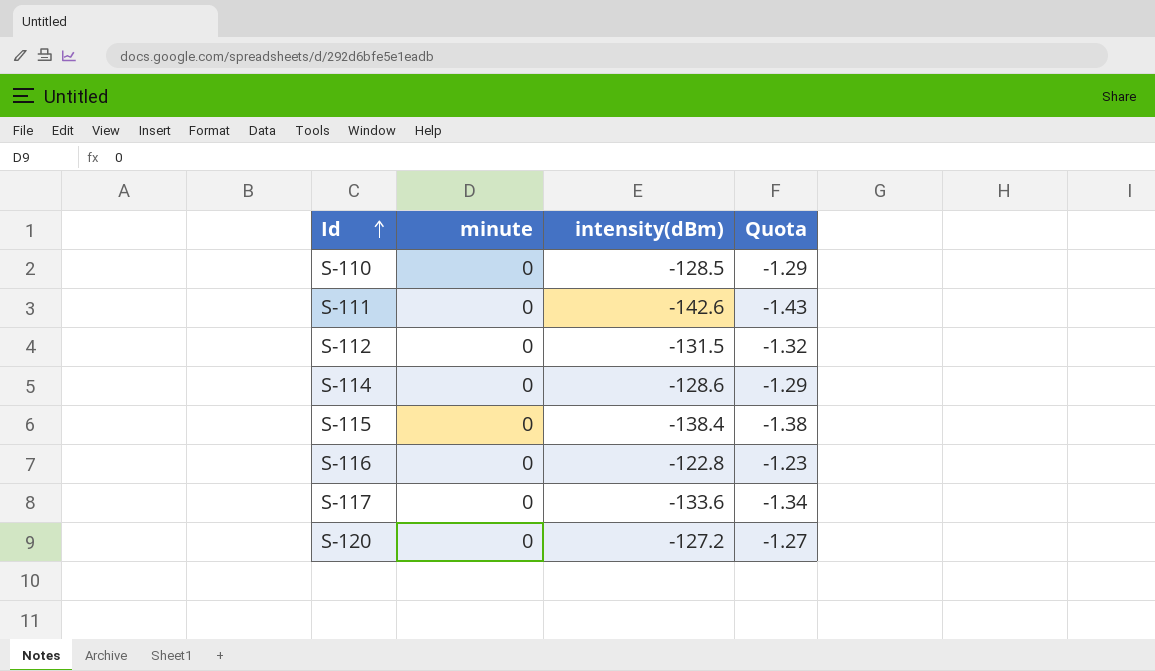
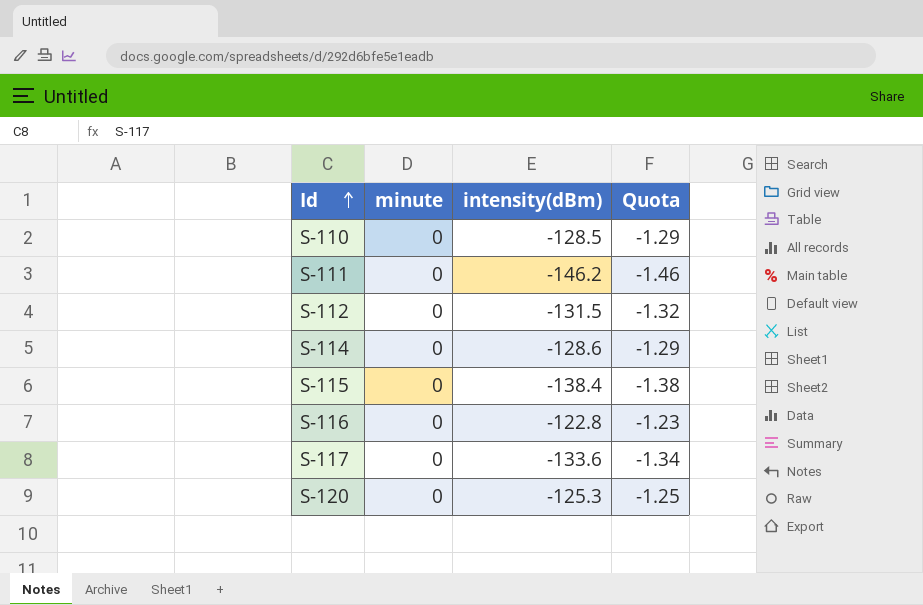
S-111 | intensity(dBm): -142.6 -> -146.2
S-111 | Quota: -1.43 -> -1.46
S-120 | intensity(dBm): -127.2 -> -125.3
S-120 | Quota: -1.27 -> -1.25

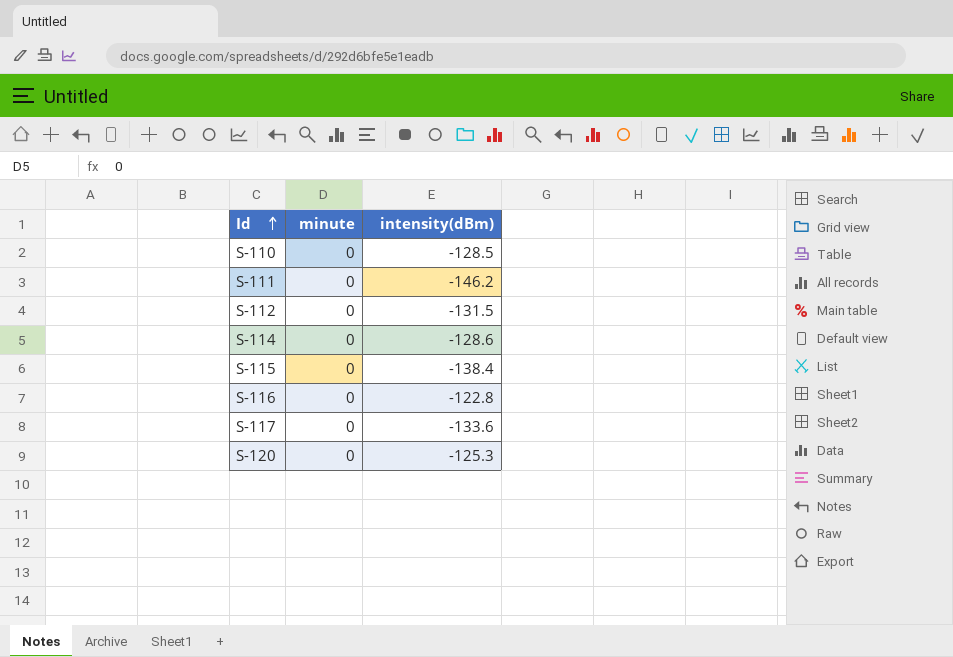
column Quota | formula: [intensity(dBm)] * 0.01 -> none

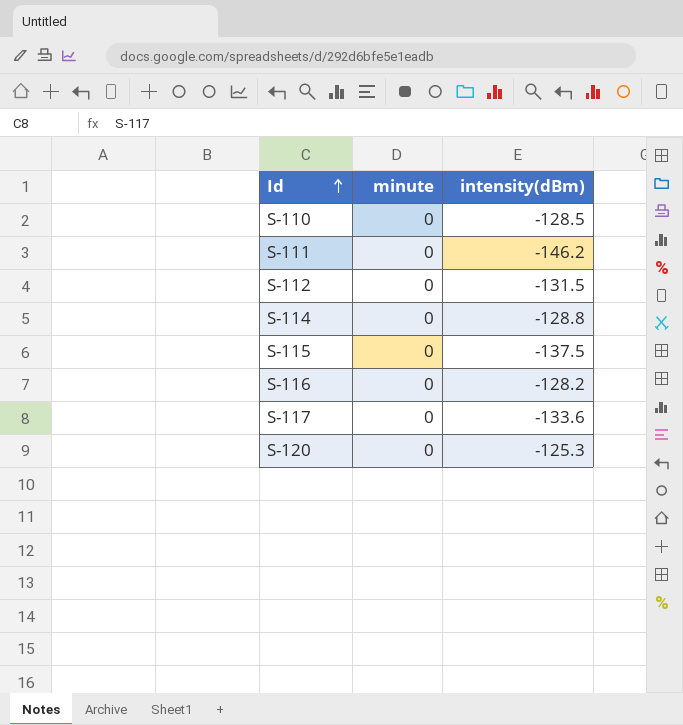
S-114 | intensity(dBm): -128.6 -> -128.8
S-115 | intensity(dBm): -138.4 -> -137.5
S-116 | intensity(dBm): -122.8 -> -128.2

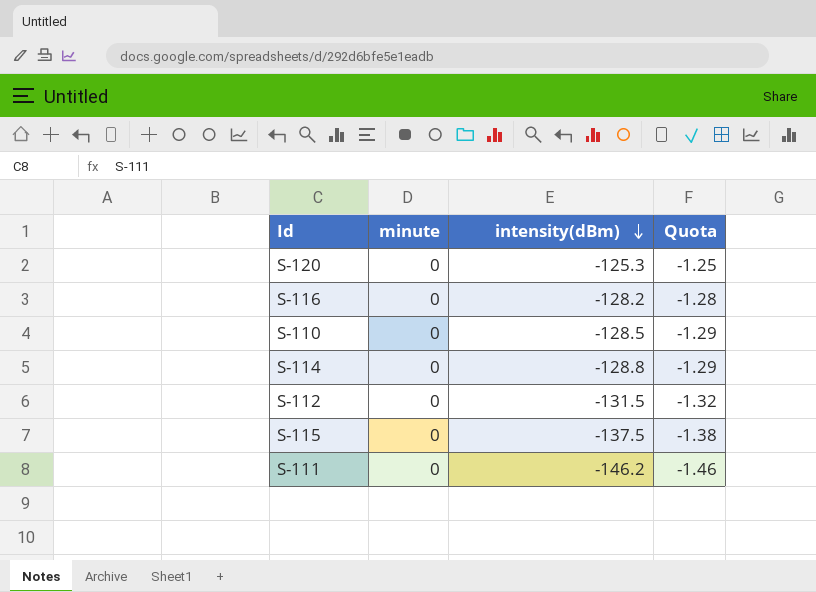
row order: Id ascending -> intensity(dBm) descending
column Quota | formula: none -> [intensity(dBm)] * 0.01
row S-117: 0 | -133.6 -> none

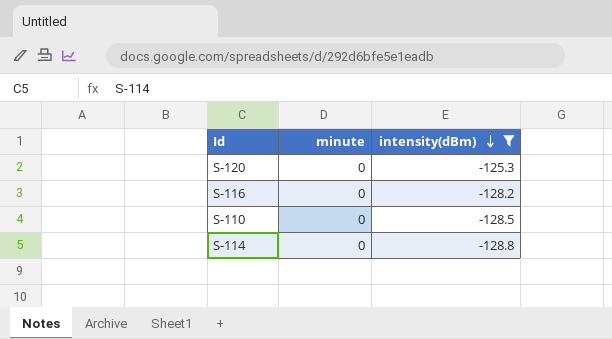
filter: none -> intensity(dBm) >= -128.8
column Quota | formula: [intensity(dBm)] * 0.01 -> none

